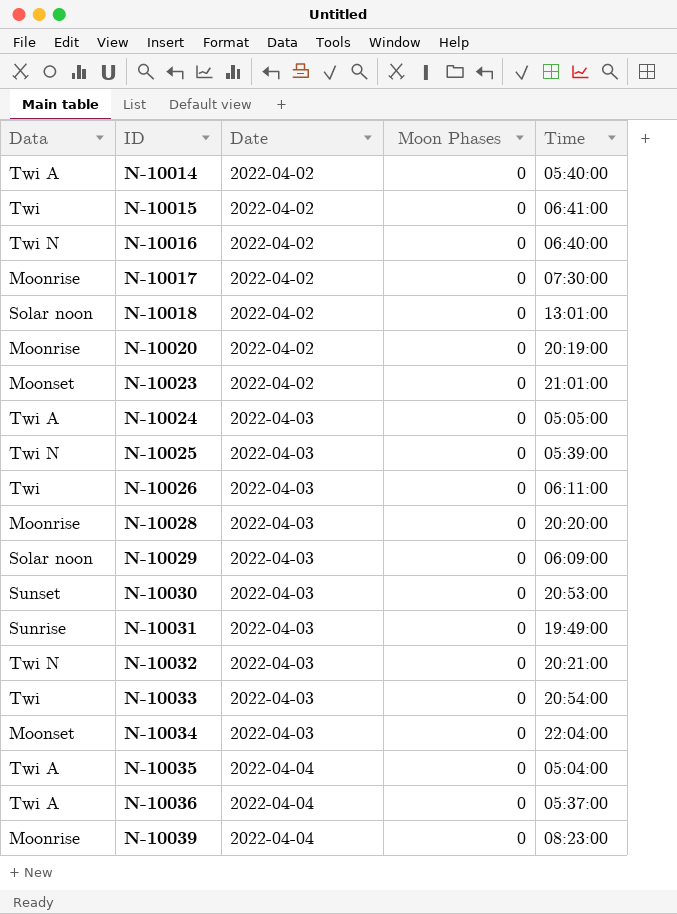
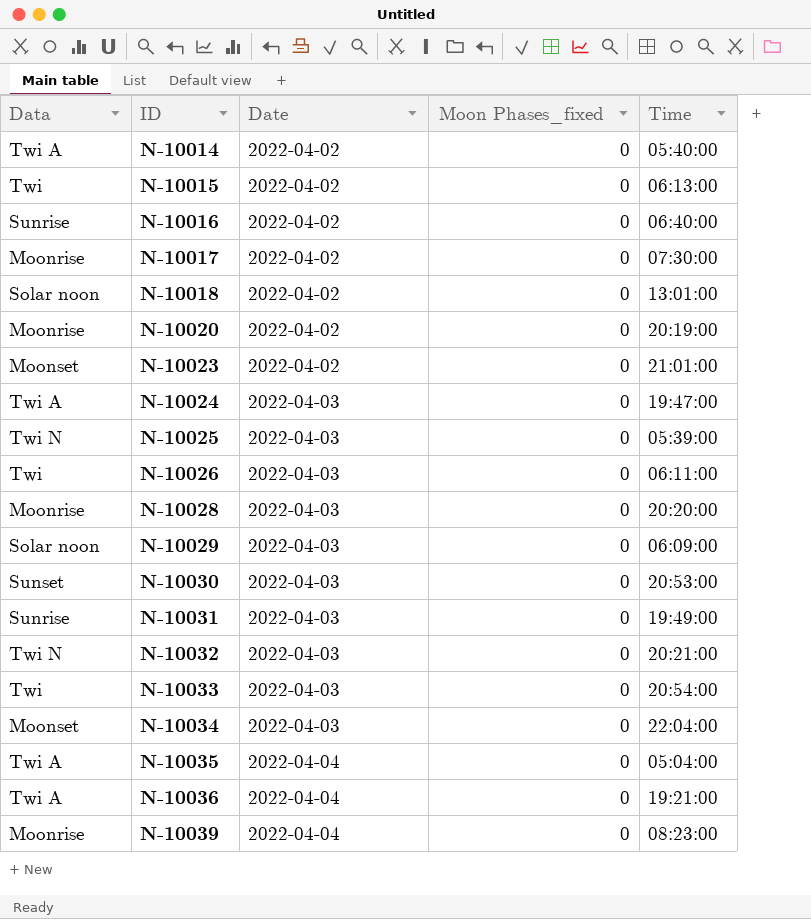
column name: Moon Phases -> Moon Phases_fixed
N-10015 | Time: 06:41:00 -> 06:13:00
N-10016 | Data: Twi N -> Sunrise
N-10024 | Time: 05:05:00 -> 19:47:00
N-10036 | Time: 05:37:00 -> 19:21:00

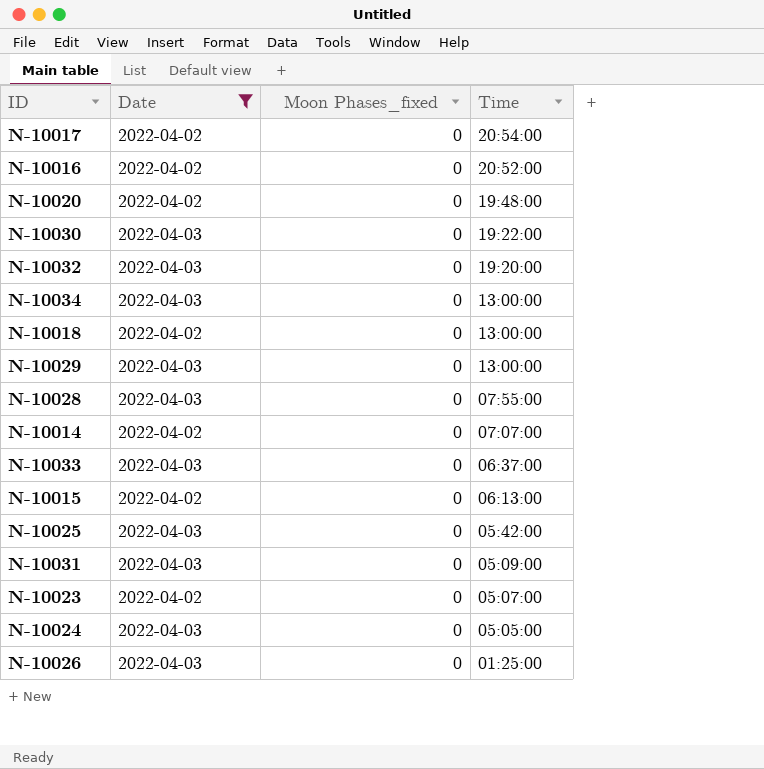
filter: none -> Date != 2022-04-04
row order: ID ascending -> Time descending
column Data | position: 1 -> none
N-10017 | Time: 07:30:00 -> 20:54:00
N-10016 | Time: 06:40:00 -> 20:52:00
N-10020 | Time: 20:19:00 -> 19:48:00
N-10030 | Time: 20:53:00 -> 19:22:00
N-10032 | Time: 20:21:00 -> 19:20:00
N-10034 | Time: 22:04:00 -> 13:00:00
N-10018 | Time: 13:01:00 -> 13:00:00
N-10029 | Time: 06:09:00 -> 13:00:00
N-10028 | Time: 20:20:00 -> 07:55:00
N-10014 | Time: 05:40:00 -> 07:07:00
N-10033 | Time: 20:54:00 -> 06:37:00
N-10025 | Time: 05:39:00 -> 05:42:00
N-10031 | Time: 19:49:00 -> 05:09:00
N-10023 | Time: 21:01:00 -> 05:07:00
N-10024 | Time: 19:47:00 -> 05:05:00
N-10026 | Time: 06:11:00 -> 01:25:00

